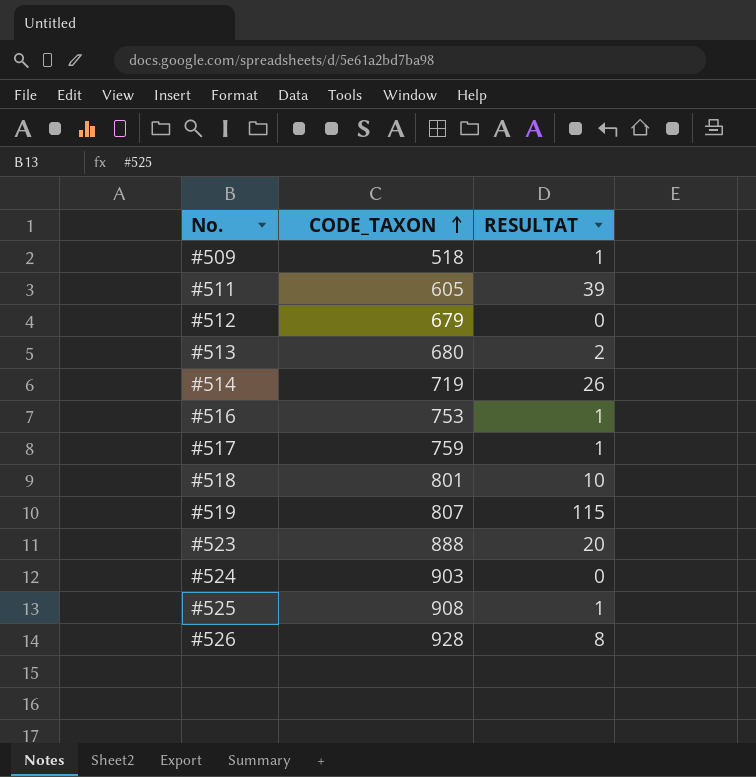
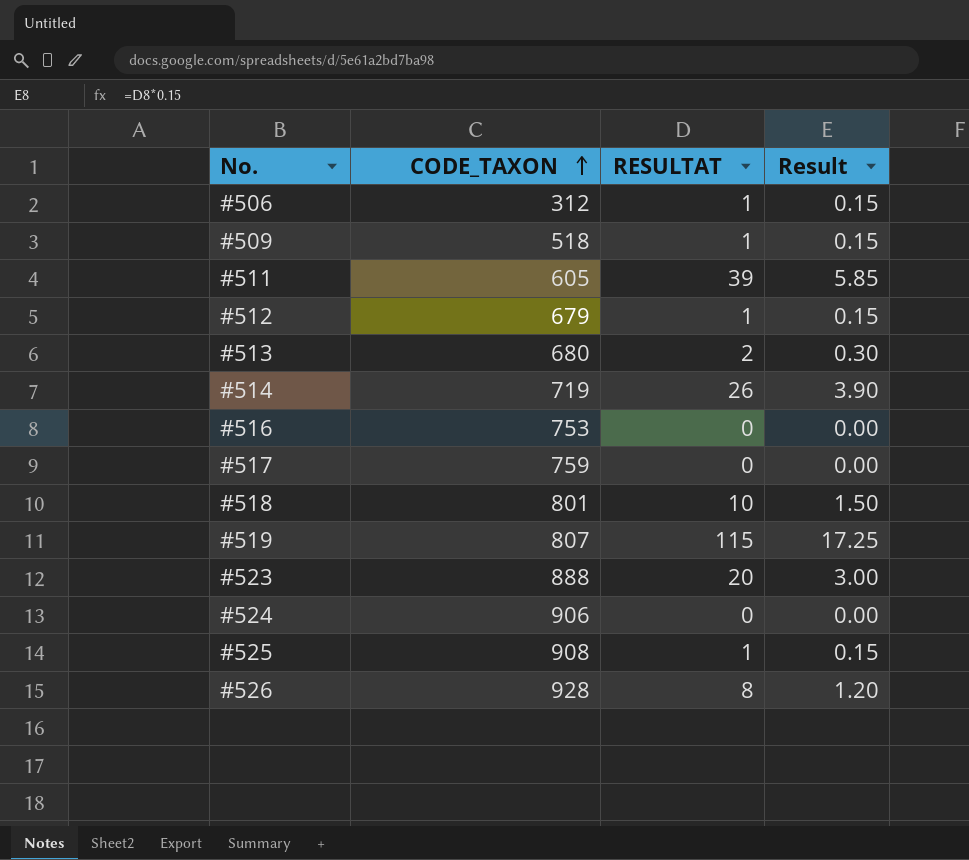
column Result | formula: none -> [RESULTAT] * 0.15
row #506: none -> 312 | 1 | 0.15
#512 | RESULTAT: 0 -> 1
#516 | RESULTAT: 1 -> 0
#517 | RESULTAT: 1 -> 0
#524 | CODE_TAXON: 903 -> 906

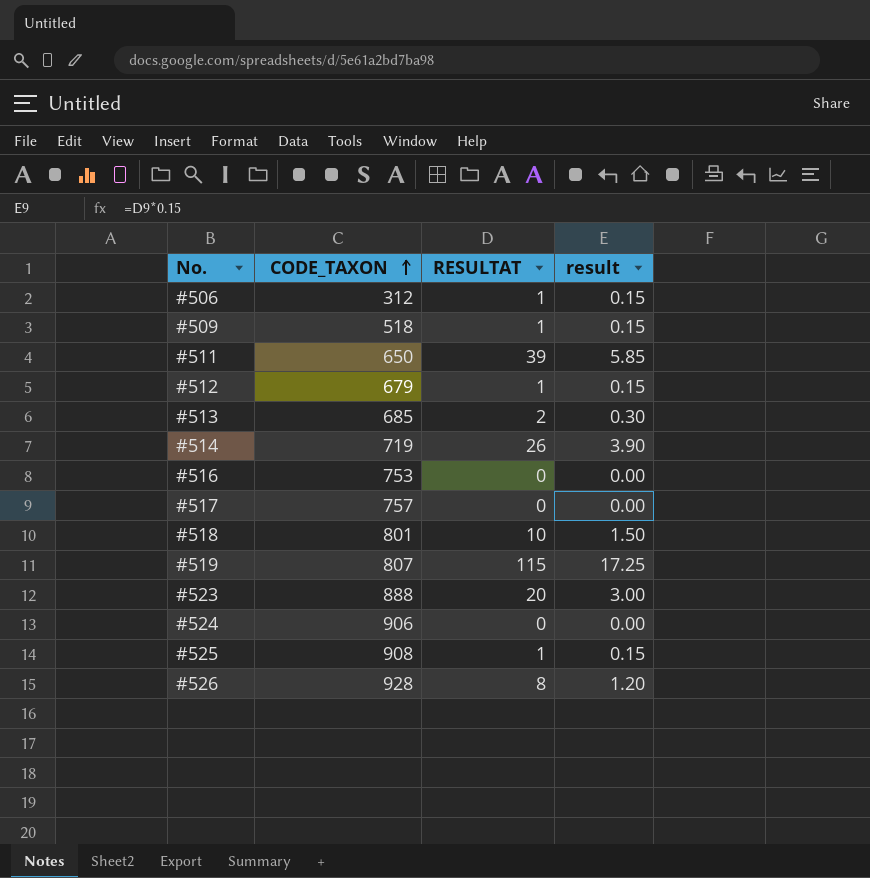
column name: Result -> result
#511 | CODE_TAXON: 605 -> 650
#513 | CODE_TAXON: 680 -> 685
#517 | CODE_TAXON: 759 -> 757

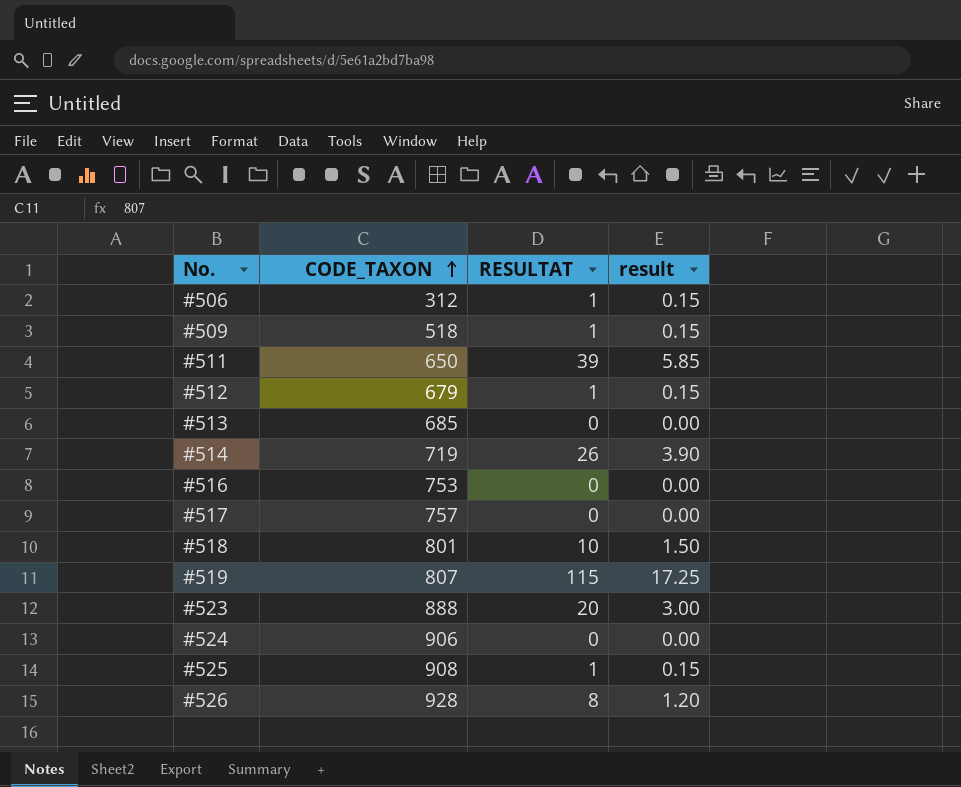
#513 | RESULTAT: 2 -> 0
#513 | result: 0.30 -> 0.00

